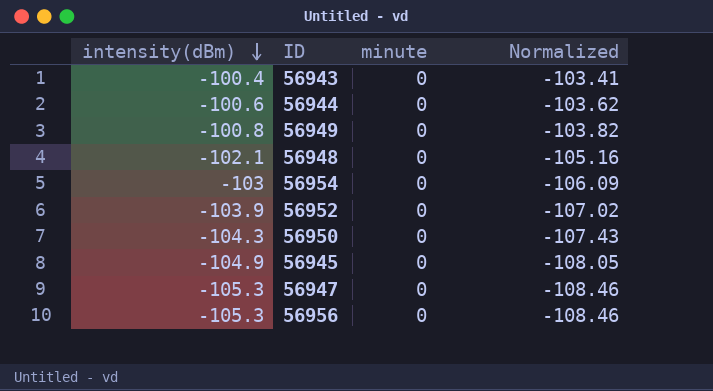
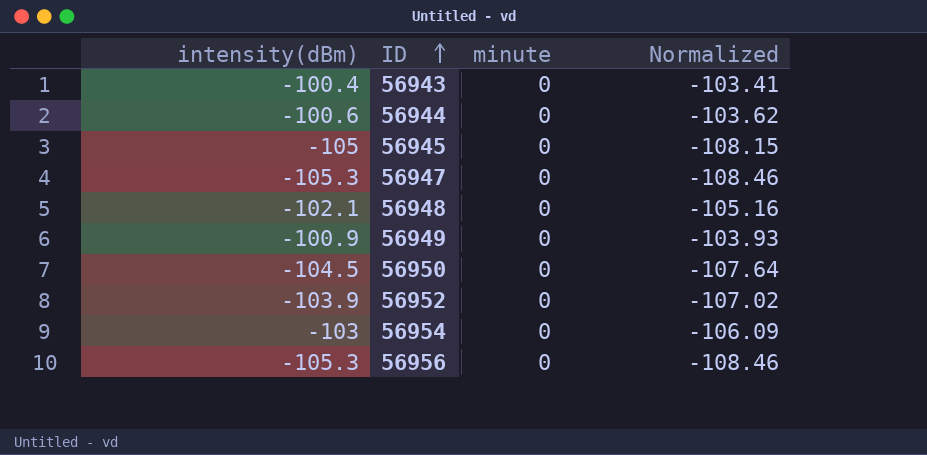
row order: intensity(dBm) descending -> ID ascending
56945 | intensity(dBm): -104.9 -> -105
56945 | Normalized: -108.05 -> -108.15
56949 | intensity(dBm): -100.8 -> -100.9
56949 | Normalized: -103.82 -> -103.93
56950 | intensity(dBm): -104.3 -> -104.5
56950 | Normalized: -107.43 -> -107.64

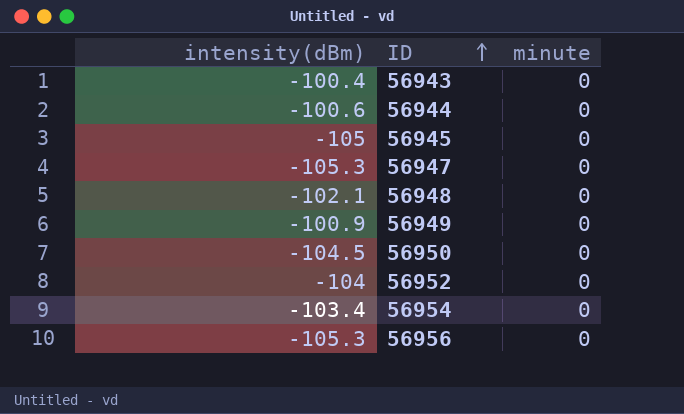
column Normalized | formula: [intensity(dBm)] * 1.03 -> none
56952 | intensity(dBm): -103.9 -> -104
56954 | intensity(dBm): -103 -> -103.4

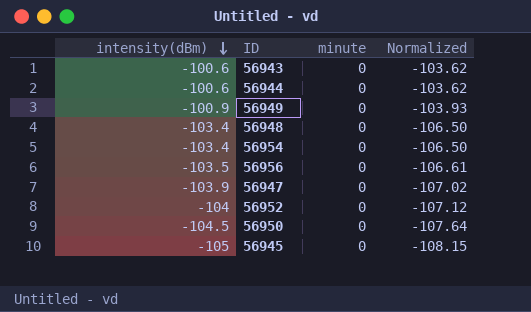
row order: ID ascending -> intensity(dBm) descending
column Normalized | formula: none -> [intensity(dBm)] * 1.03
56943 | intensity(dBm): -100.4 -> -100.6
56948 | intensity(dBm): -102.1 -> -103.4
56956 | intensity(dBm): -105.3 -> -103.5
56947 | intensity(dBm): -105.3 -> -103.9

